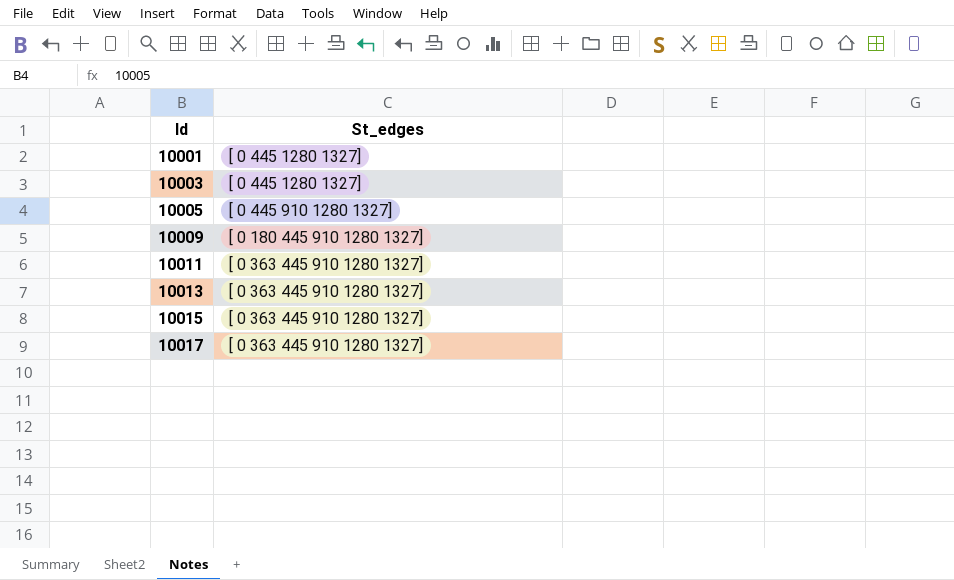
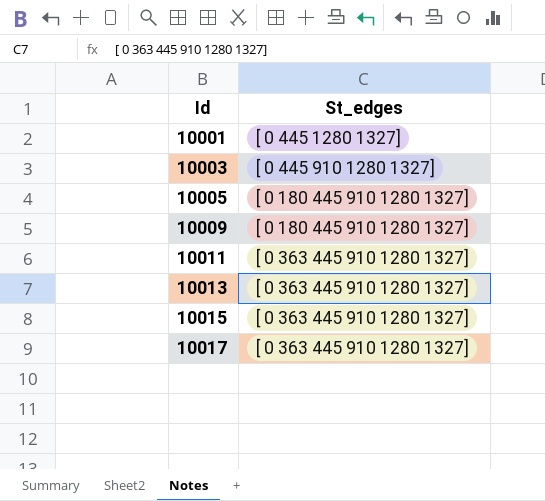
10003 | St_edges: [ 0 445 1280 1327] -> [ 0 445 910 1280 1327]
10005 | St_edges: [ 0 445 910 1280 1327] -> [ 0 180 445 910 1280 1327]

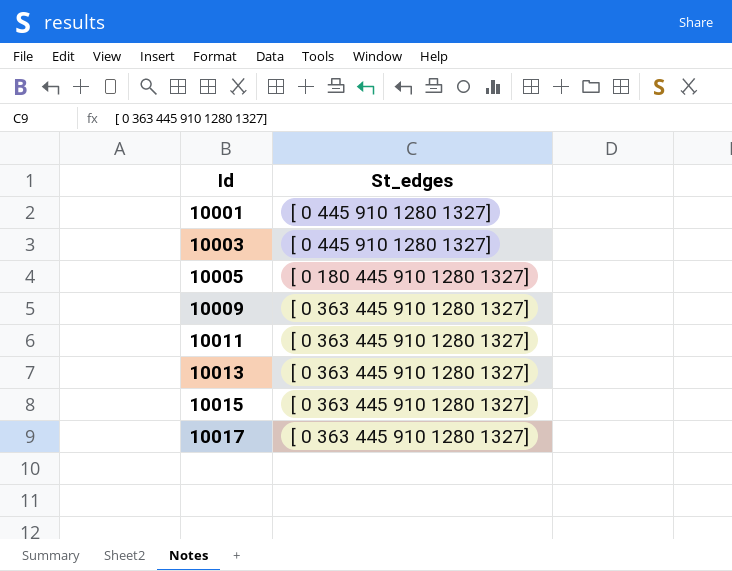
10001 | St_edges: [ 0 445 1280 1327] -> [ 0 445 910 1280 1327]
10009 | St_edges: [ 0 180 445 910 1280 1327] -> [ 0 363 445 910 1280 1327]

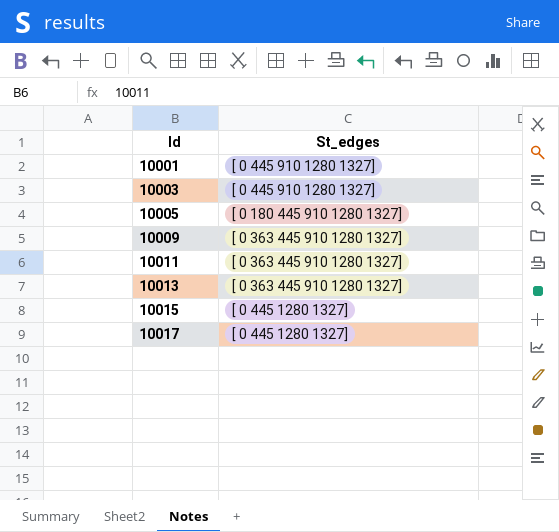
10015 | St_edges: [ 0 363 445 910 1280 1327] -> [ 0 445 1280 1327]
10017 | St_edges: [ 0 363 445 910 1280 1327] -> [ 0 445 1280 1327]

